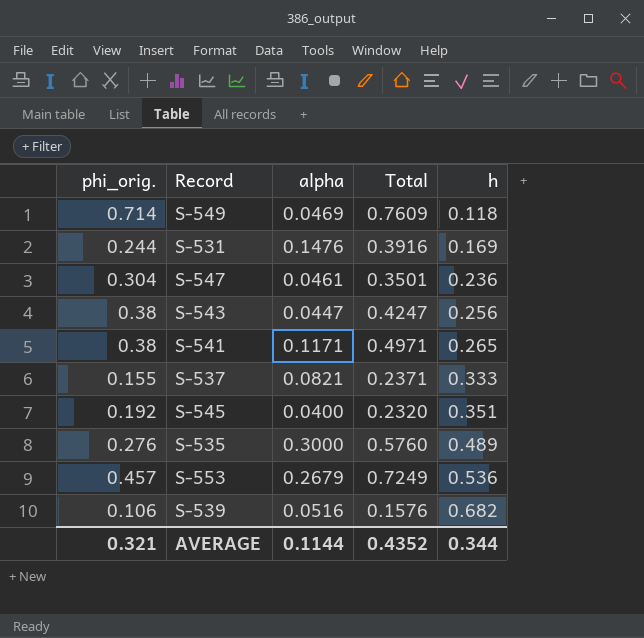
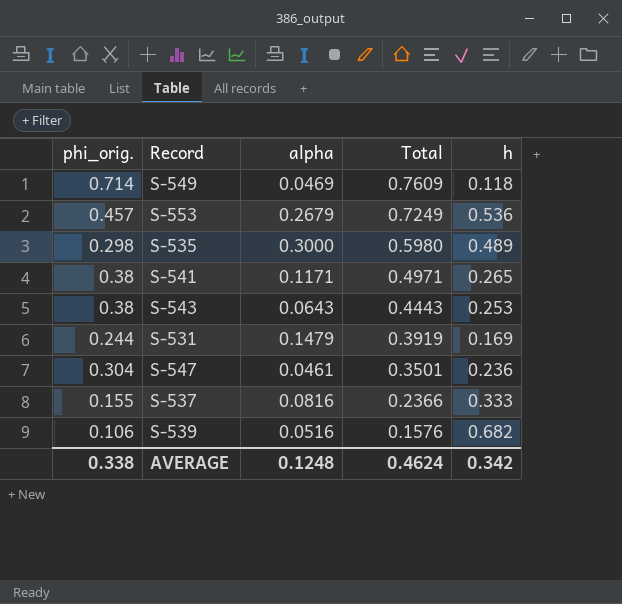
row order: h ascending -> Total descending
row S-545: 0.192 | 0.0400 | 0.2320 | 0.351 -> none
S-535 | phi_orig.: 0.276 -> 0.298
S-535 | Total: 0.5760 -> 0.5980
S-543 | alpha: 0.0447 -> 0.0643
S-543 | Total: 0.4247 -> 0.4443
S-543 | h: 0.256 -> 0.253
S-531 | alpha: 0.1476 -> 0.1479
S-531 | Total: 0.3916 -> 0.3919
S-537 | alpha: 0.0821 -> 0.0816
S-537 | Total: 0.2371 -> 0.2366
AVERAGE | phi_orig.: 0.321 -> 0.338
AVERAGE | alpha: 0.1144 -> 0.1248
AVERAGE | Total: 0.4352 -> 0.4624
AVERAGE | h: 0.344 -> 0.342

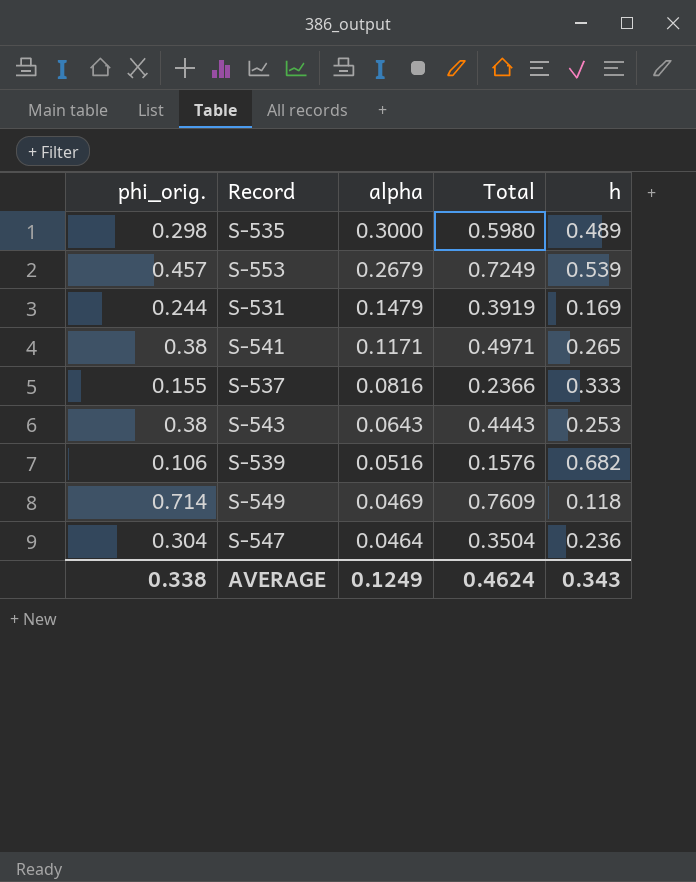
row order: Total descending -> alpha descending
S-553 | h: 0.536 -> 0.539
S-547 | alpha: 0.0461 -> 0.0464
S-547 | Total: 0.3501 -> 0.3504
AVERAGE | alpha: 0.1248 -> 0.1249
AVERAGE | h: 0.342 -> 0.343

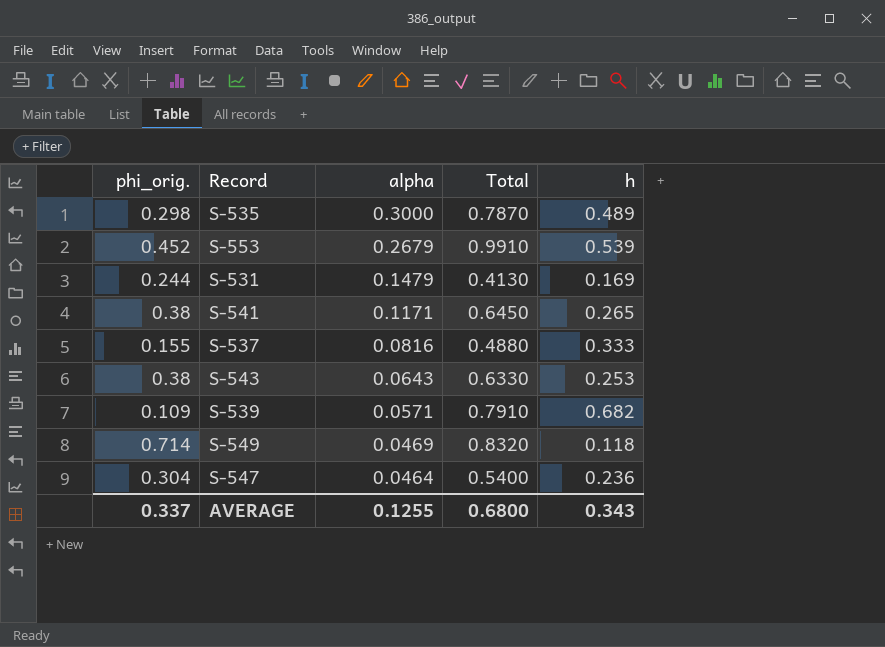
column Total | formula: [phi_orig.] + [alpha] -> [phi_orig.] + [h]
S-553 | phi_orig.: 0.457 -> 0.452
S-539 | phi_orig.: 0.106 -> 0.109
S-539 | alpha: 0.0516 -> 0.0571
AVERAGE | phi_orig.: 0.338 -> 0.337
AVERAGE | alpha: 0.1249 -> 0.1255
AVERAGE | Total: 0.4624 -> 0.6800

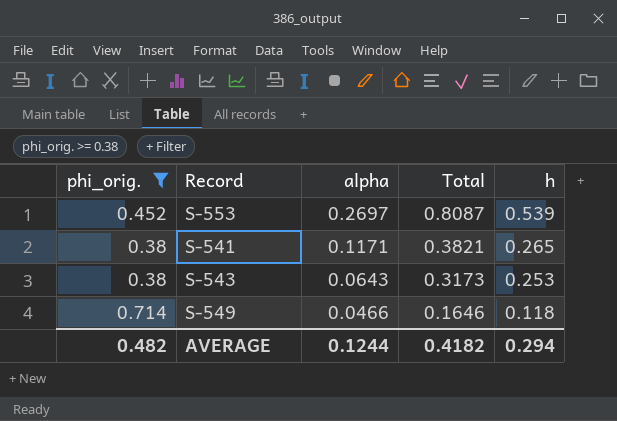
filter: none -> phi_orig. >= 0.38
column Total | formula: [phi_orig.] + [h] -> [alpha] + [h]
S-553 | alpha: 0.2679 -> 0.2697
S-549 | alpha: 0.0469 -> 0.0466
AVERAGE | phi_orig.: 0.337 -> 0.482
AVERAGE | alpha: 0.1255 -> 0.1244
AVERAGE | Total: 0.6800 -> 0.4182
AVERAGE | h: 0.343 -> 0.294

